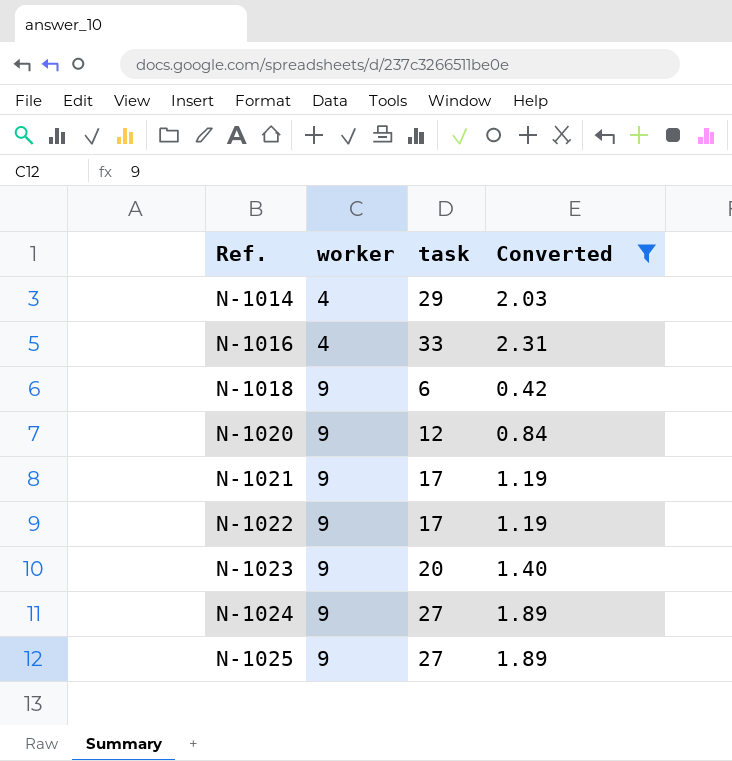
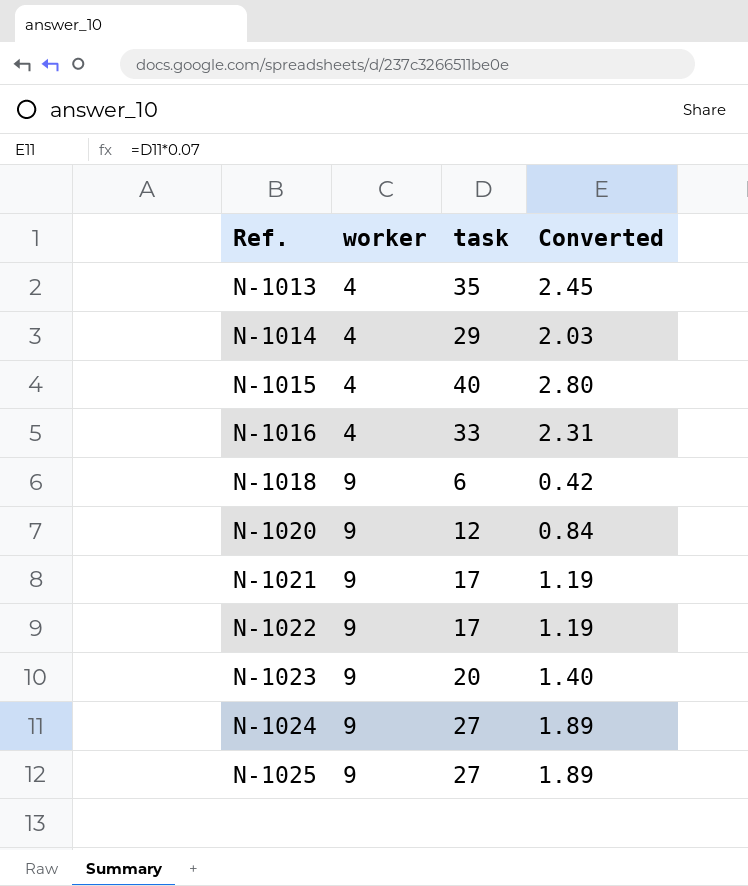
filter: Converted <= 2.31 -> none

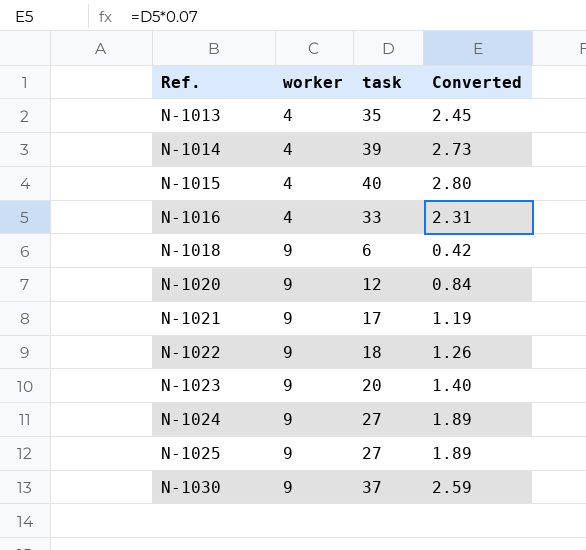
N-1014 | task: 29 -> 39
N-1014 | Converted: 2.03 -> 2.73
N-1022 | task: 17 -> 18
N-1022 | Converted: 1.19 -> 1.26
row N-1030: none -> 9 | 37 | 2.59

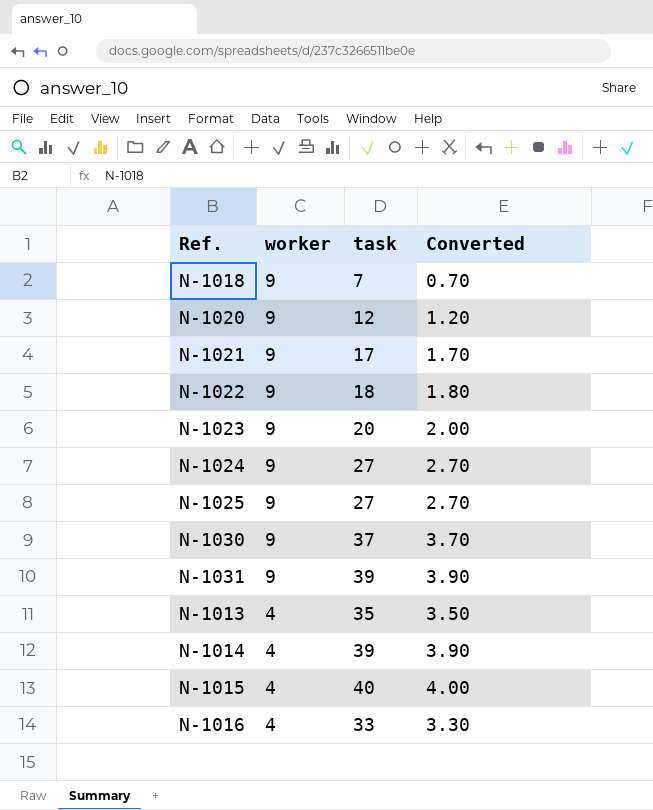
row order: Ref. ascending -> worker descending
column Converted | formula: [task] * 0.07 -> [task] * 0.1
N-1018 | task: 6 -> 7
row N-1031: none -> 9 | 39 | 3.90

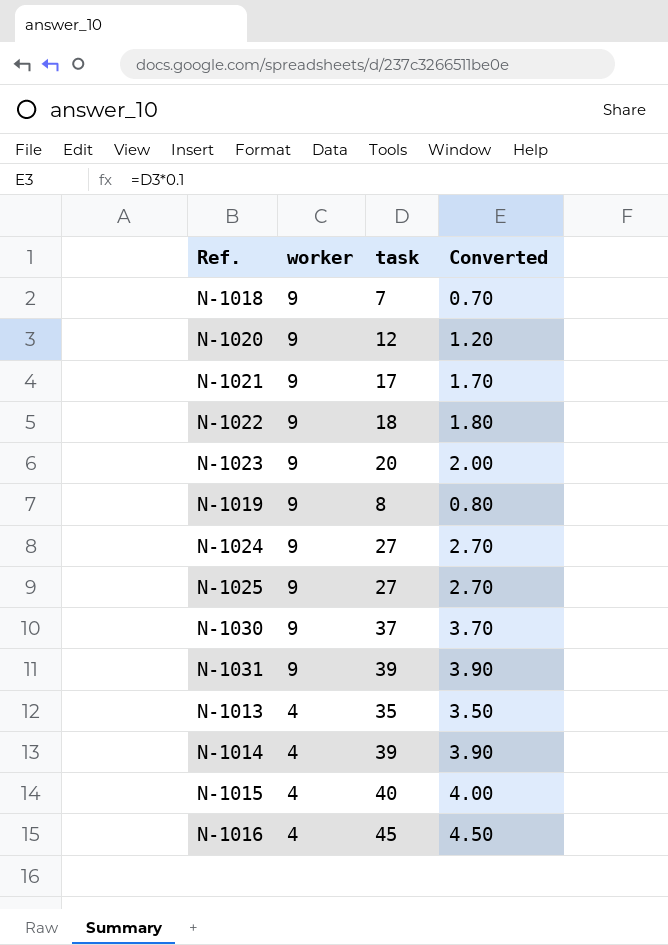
row N-1019: none -> 9 | 8 | 0.80
N-1016 | task: 33 -> 45
N-1016 | Converted: 3.30 -> 4.50

